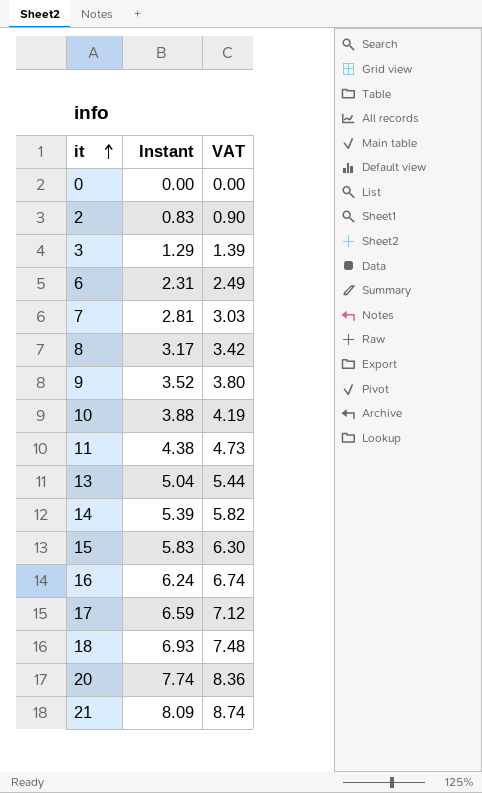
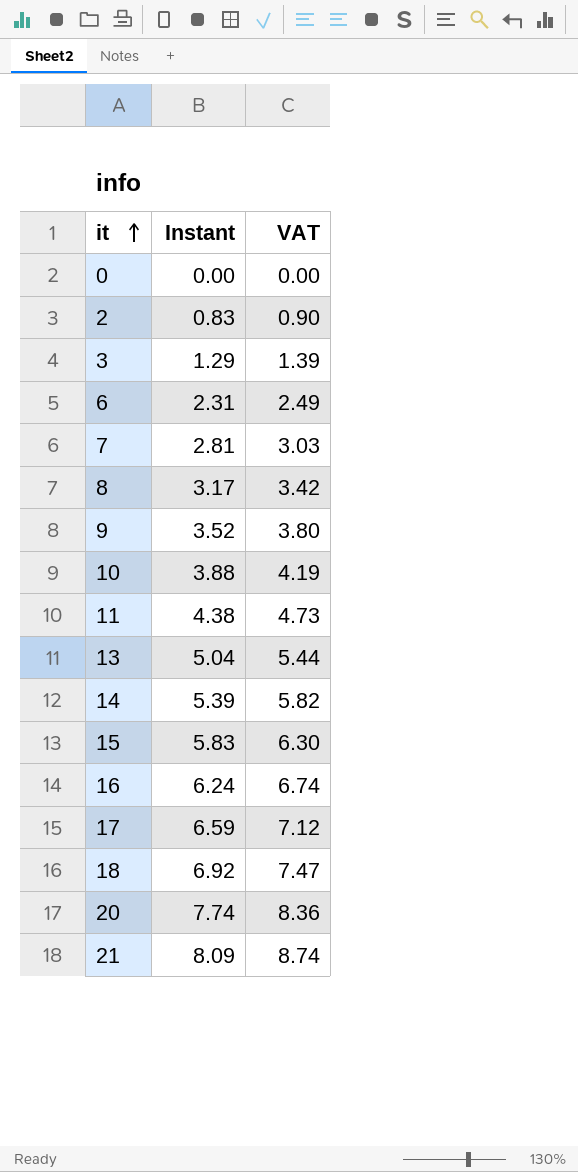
18 | Instant: 6.93 -> 6.92
18 | VAT: 7.48 -> 7.47

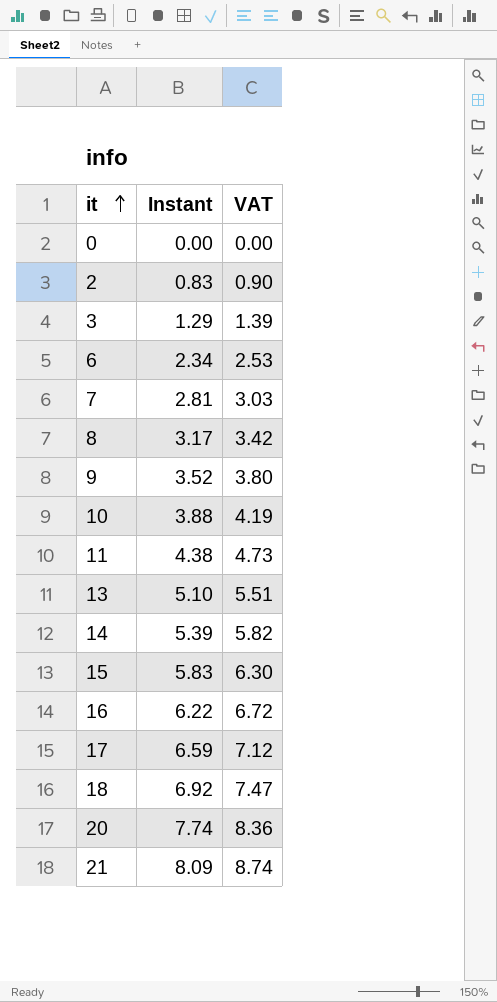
6 | Instant: 2.31 -> 2.34
6 | VAT: 2.49 -> 2.53
13 | Instant: 5.04 -> 5.10
13 | VAT: 5.44 -> 5.51
16 | Instant: 6.24 -> 6.22
16 | VAT: 6.74 -> 6.72

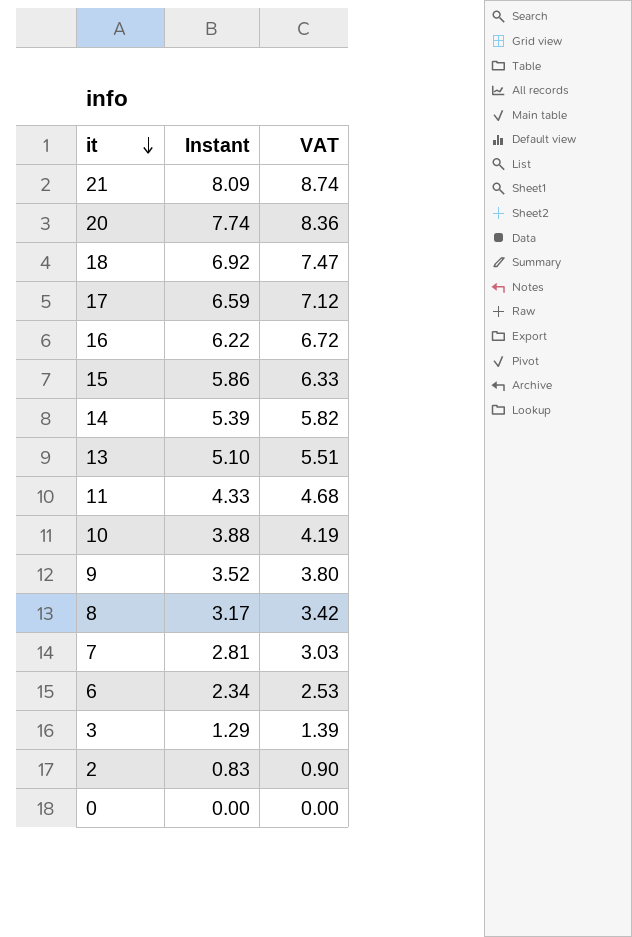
row order: it ascending -> it descending
15 | Instant: 5.83 -> 5.86
15 | VAT: 6.30 -> 6.33
11 | Instant: 4.38 -> 4.33
11 | VAT: 4.73 -> 4.68

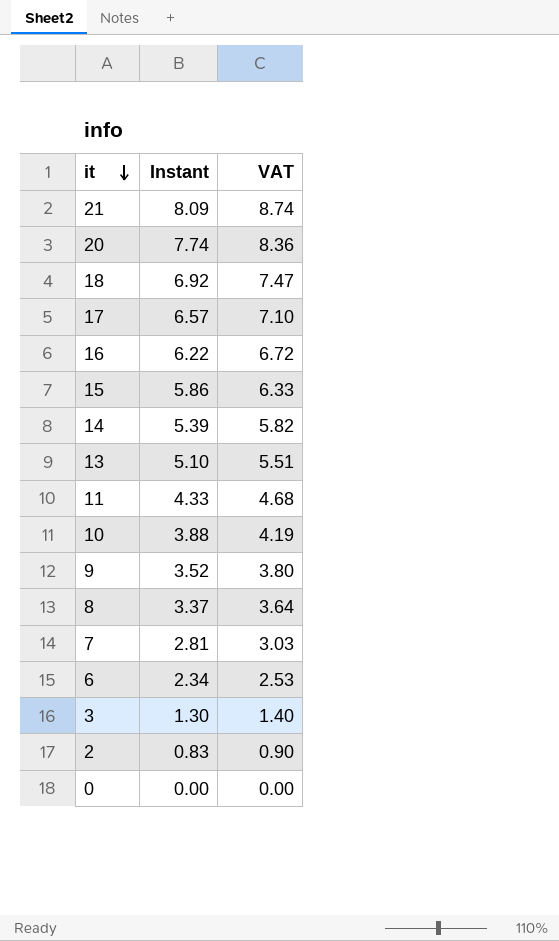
17 | Instant: 6.59 -> 6.57
17 | VAT: 7.12 -> 7.10
8 | Instant: 3.17 -> 3.37
8 | VAT: 3.42 -> 3.64
3 | Instant: 1.29 -> 1.30
3 | VAT: 1.39 -> 1.40

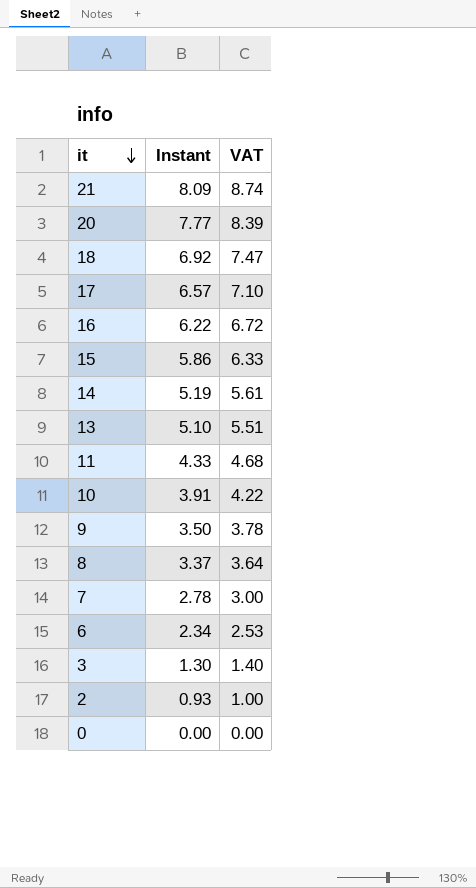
20 | Instant: 7.74 -> 7.77
20 | VAT: 8.36 -> 8.39
14 | Instant: 5.39 -> 5.19
14 | VAT: 5.82 -> 5.61
10 | Instant: 3.88 -> 3.91
10 | VAT: 4.19 -> 4.22
9 | Instant: 3.52 -> 3.50
9 | VAT: 3.80 -> 3.78
7 | Instant: 2.81 -> 2.78
7 | VAT: 3.03 -> 3.00
2 | Instant: 0.83 -> 0.93
2 | VAT: 0.90 -> 1.00

